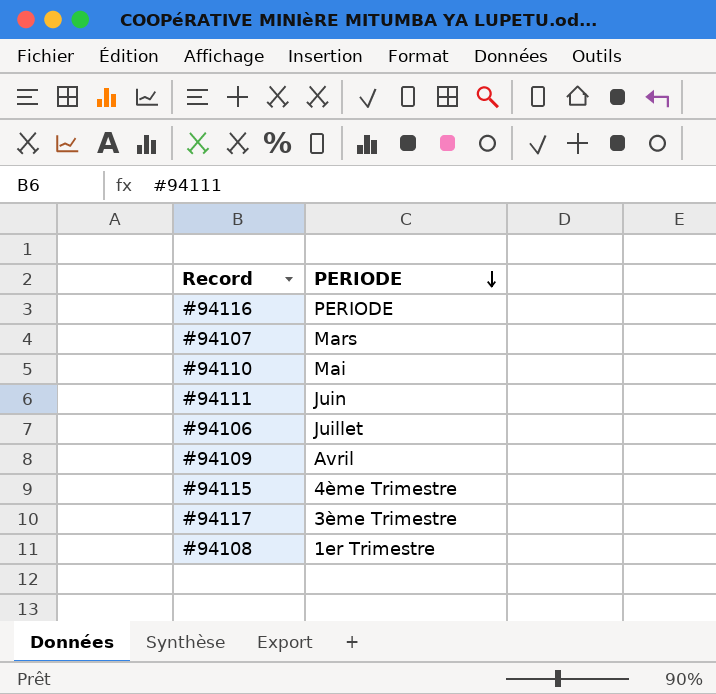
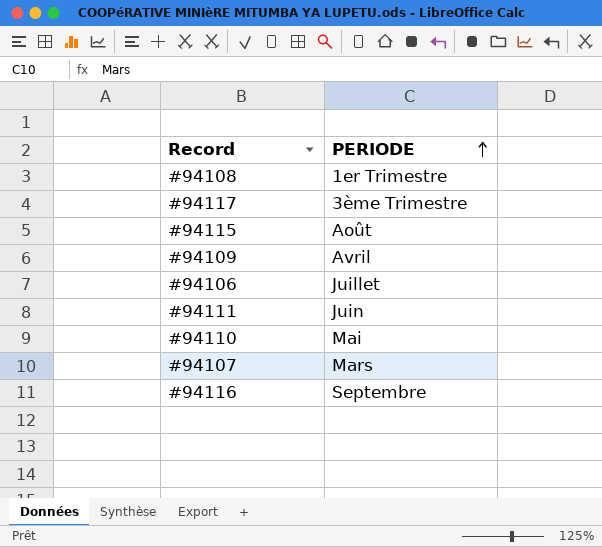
row order: PERIODE descending -> PERIODE ascending
#94115 | PERIODE: 4ème Trimestre -> Août
#94116 | PERIODE: PERIODE -> Septembre

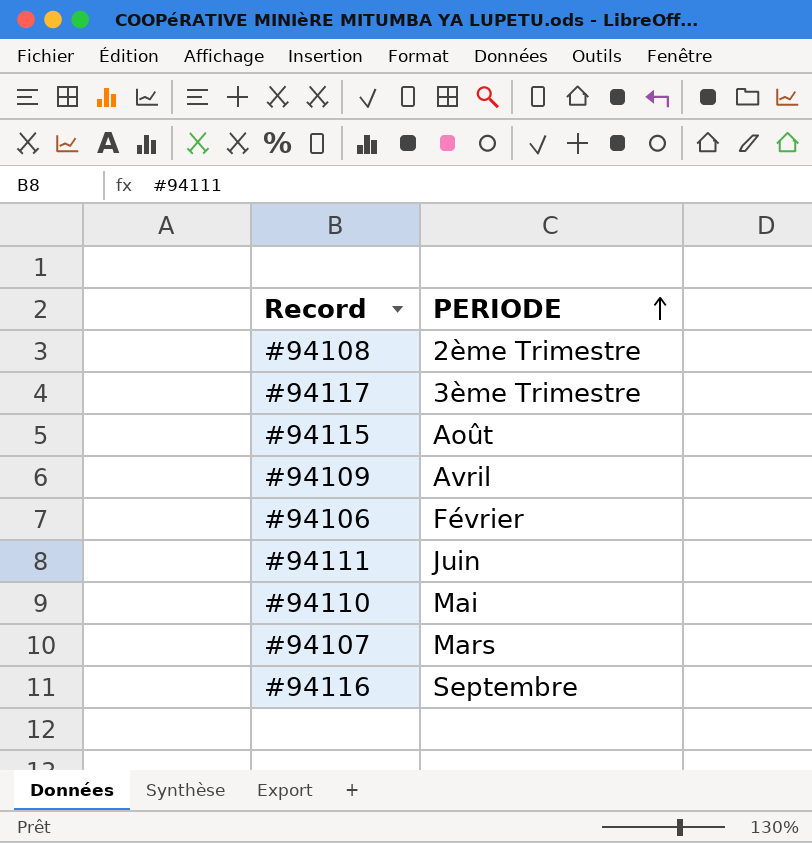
#94108 | PERIODE: 1er Trimestre -> 2ème Trimestre
#94106 | PERIODE: Juillet -> Février

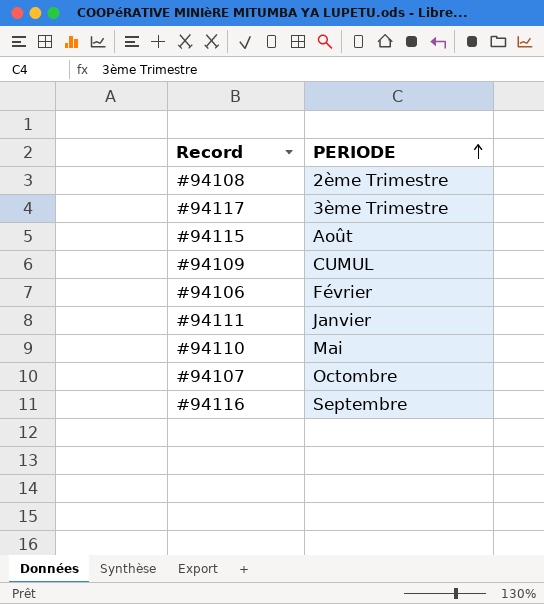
#94109 | PERIODE: Avril -> CUMUL
#94111 | PERIODE: Juin -> Janvier
#94107 | PERIODE: Mars -> Octombre

